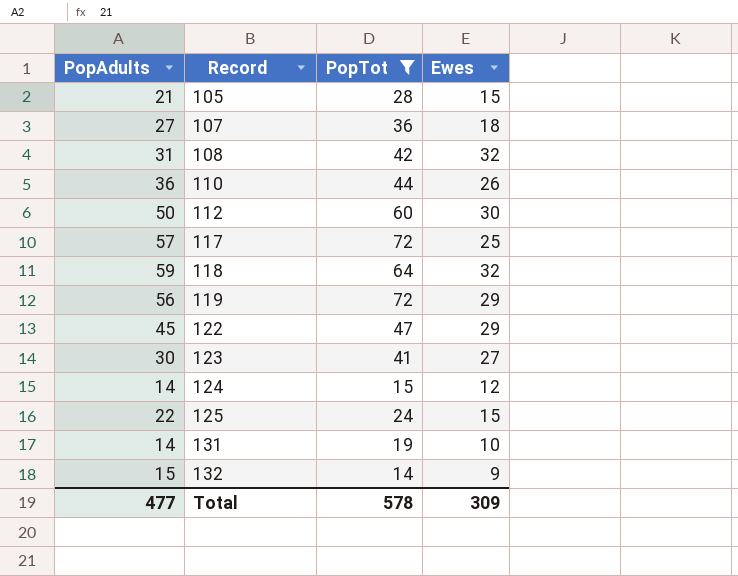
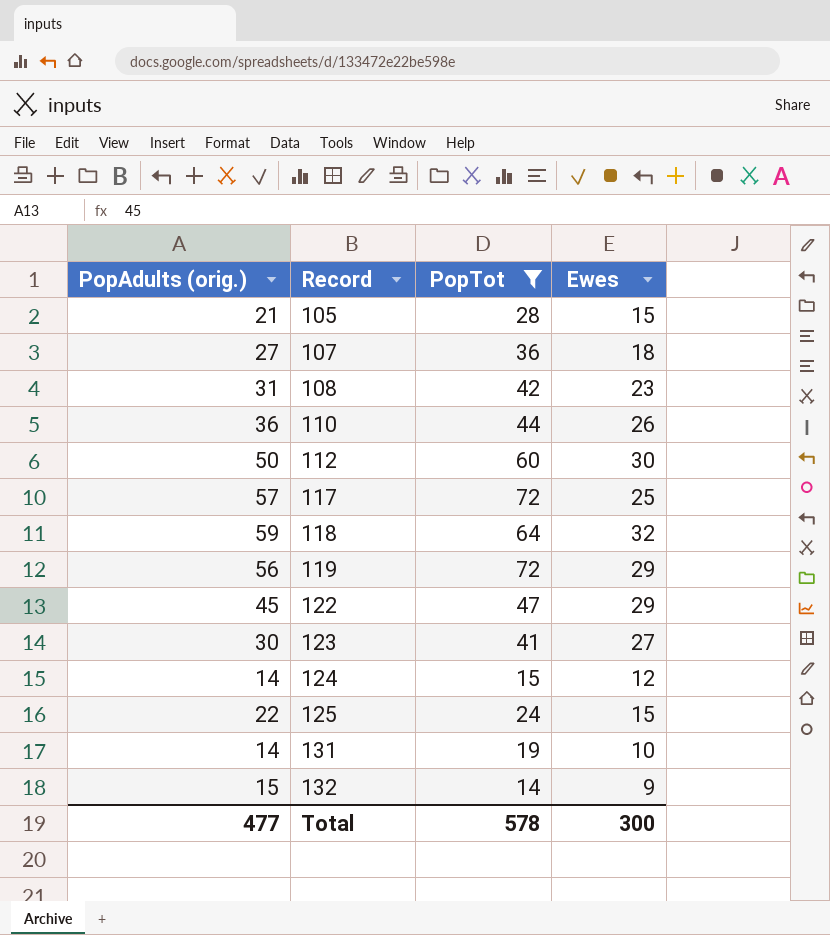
column name: PopAdults -> PopAdults (orig.)
108 | Ewes: 32 -> 23
Total | Ewes: 309 -> 300

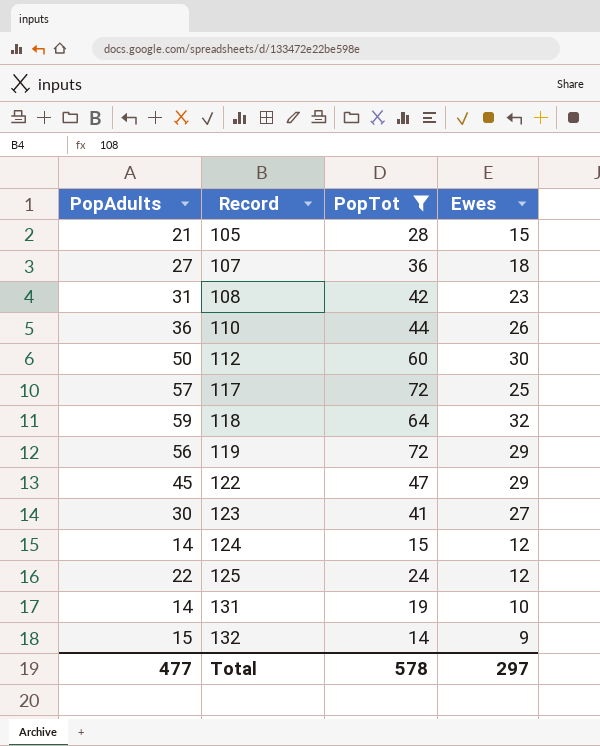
column name: PopAdults (orig.) -> PopAdults
125 | Ewes: 15 -> 12
Total | Ewes: 300 -> 297

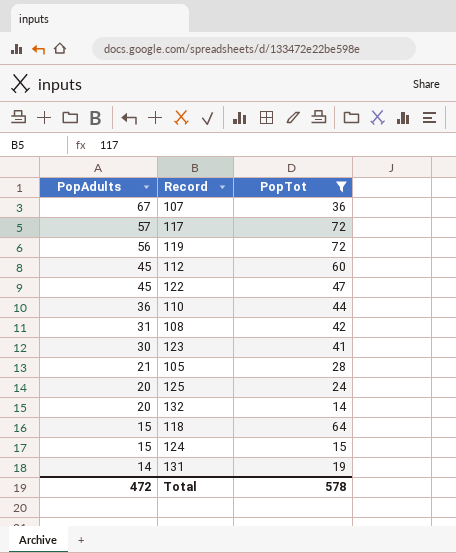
row order: Record ascending -> PopAdults descending
column Ewes | position: 4 -> none
107 | PopAdults: 27 -> 67
112 | PopAdults: 50 -> 45
125 | PopAdults: 22 -> 20
132 | PopAdults: 15 -> 20
118 | PopAdults: 59 -> 15
124 | PopAdults: 14 -> 15
Total | PopAdults: 477 -> 472

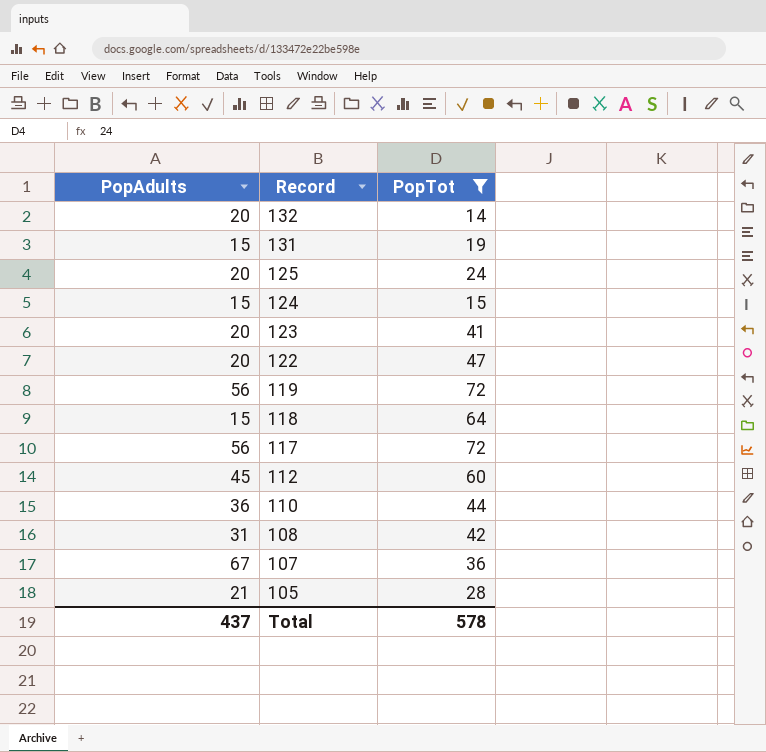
row order: PopAdults descending -> Record descending
131 | PopAdults: 14 -> 15
123 | PopAdults: 30 -> 20
122 | PopAdults: 45 -> 20
117 | PopAdults: 57 -> 56
Total | PopAdults: 472 -> 437

